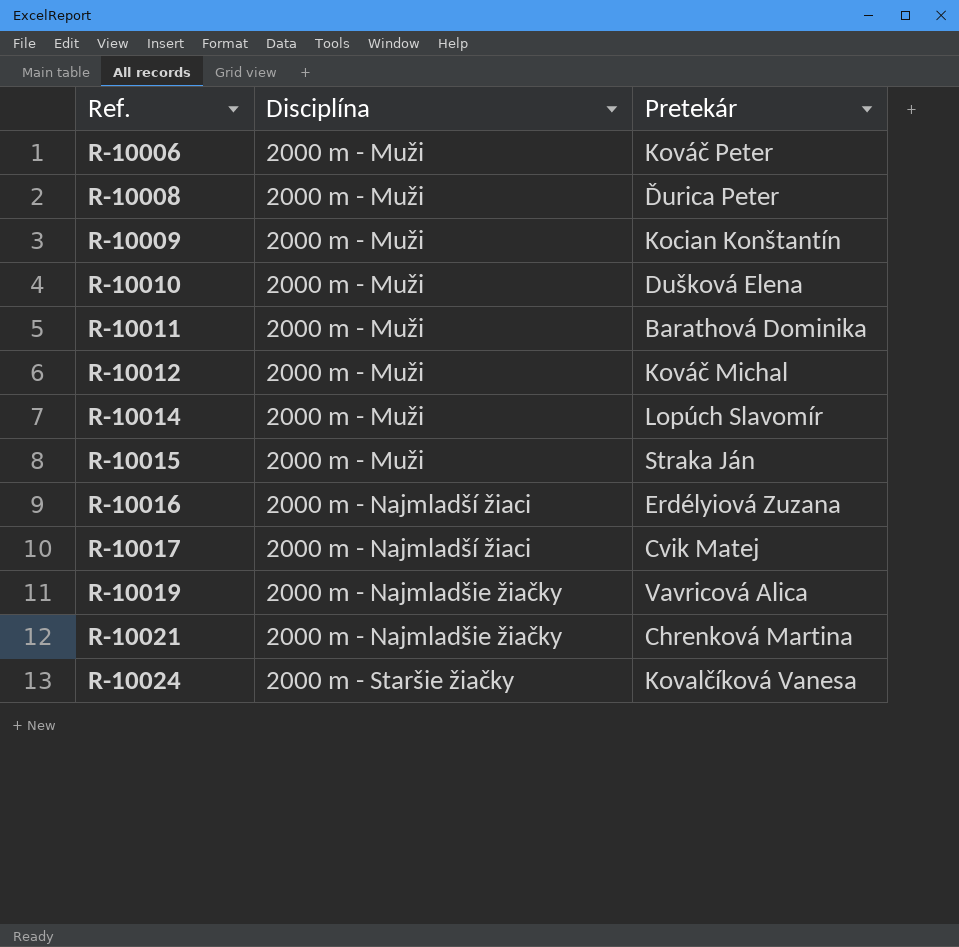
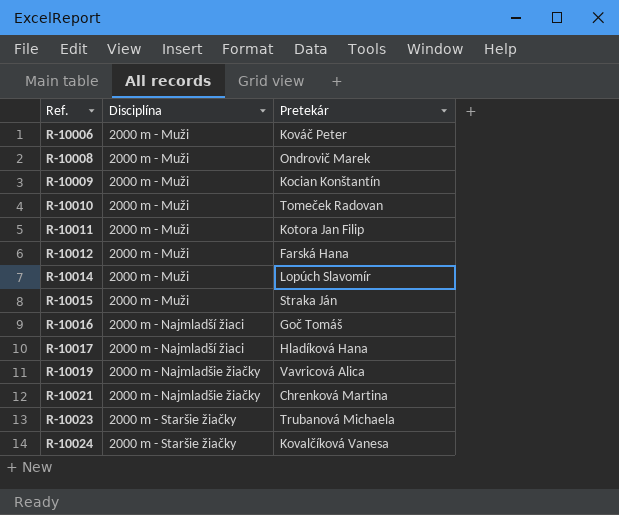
R-10008 | Pretekár: Ďurica Peter -> Ondrovič Marek
R-10010 | Pretekár: Dušková Elena -> Tomeček Radovan
R-10011 | Pretekár: Barathová Dominika -> Kotora Jan Filip
R-10012 | Pretekár: Kováč Michal -> Farská Hana
R-10016 | Pretekár: Erdélyiová Zuzana -> Goč Tomáš
R-10017 | Pretekár: Cvik Matej -> Hladíková Hana
row R-10023: none -> 2000 m - Staršie žiačky | Trubanová Michaela

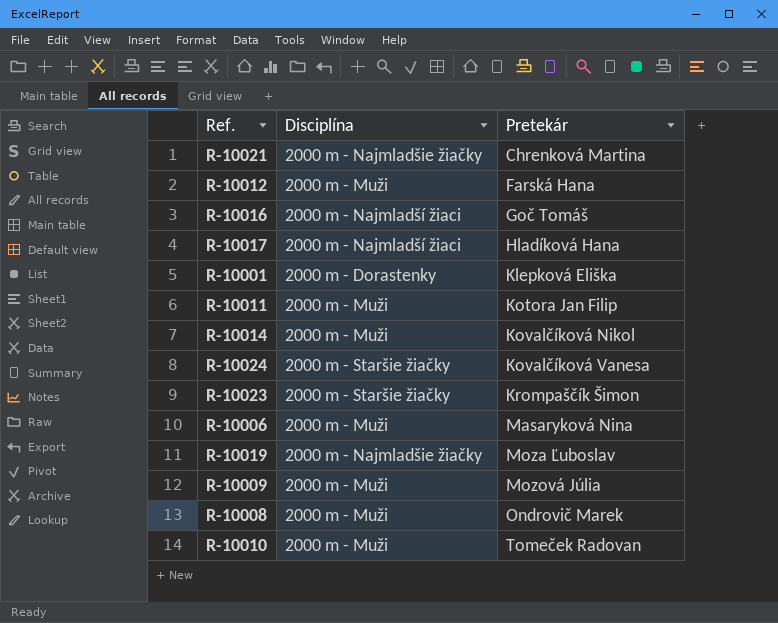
row order: Ref. ascending -> Pretekár ascending
row R-10015: 2000 m - Muži | Straka Ján -> none
row R-10001: none -> 2000 m - Dorastenky | Klepková Eliška
R-10014 | Pretekár: Lopúch Slavomír -> Kovalčíková Nikol
R-10023 | Pretekár: Trubanová Michaela -> Krompaščík Šimon
R-10006 | Pretekár: Kováč Peter -> Masaryková Nina
R-10019 | Pretekár: Vavricová Alica -> Moza Ľuboslav
R-10009 | Pretekár: Kocian Konštantín -> Mozová Júlia

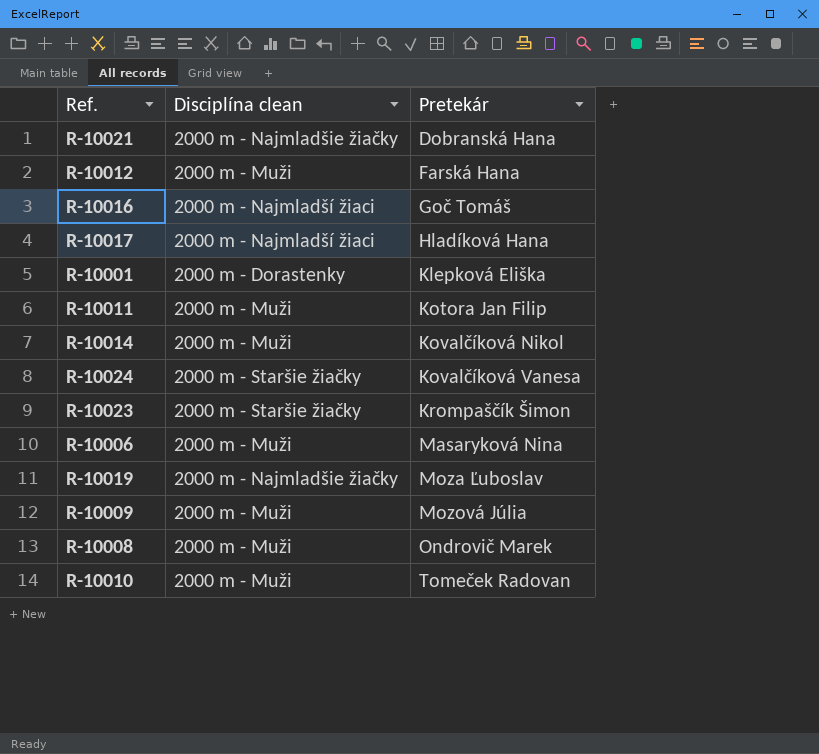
column name: Disciplína -> Disciplína clean
R-10021 | Pretekár: Chrenková Martina -> Dobranská Hana

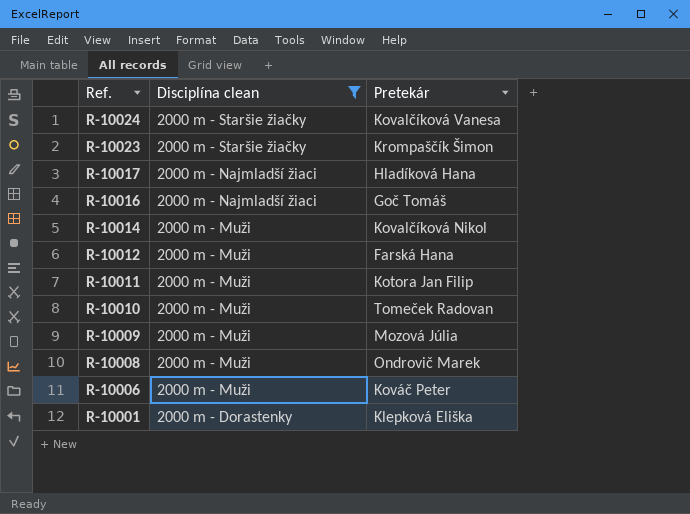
filter: none -> Disciplína clean != 2000 m - Najmladšie žiačky
row order: Pretekár ascending -> Ref. descending
R-10006 | Pretekár: Masaryková Nina -> Kováč Peter

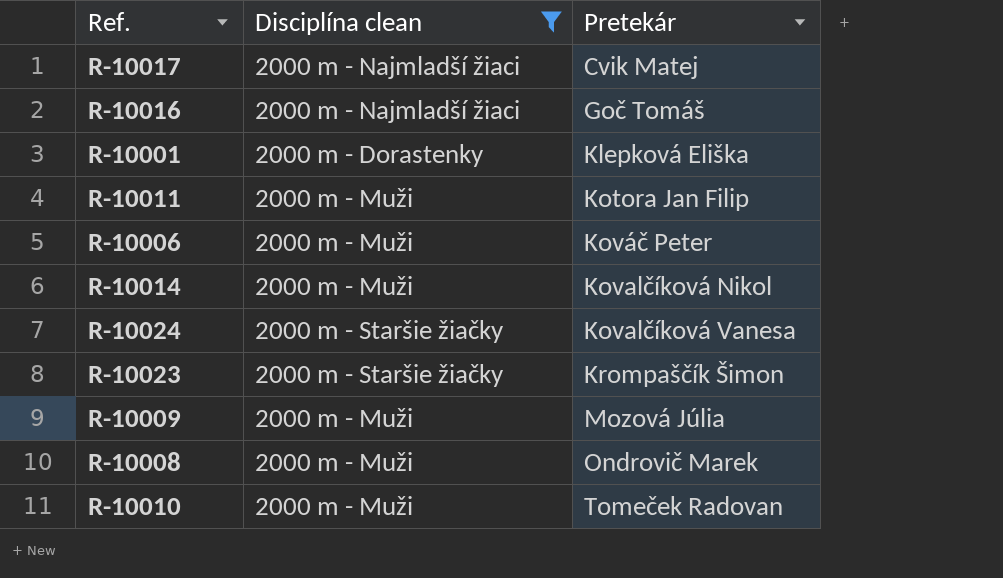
row order: Ref. descending -> Pretekár ascending
row R-10012: 2000 m - Muži | Farská Hana -> none
R-10017 | Pretekár: Hladíková Hana -> Cvik Matej

